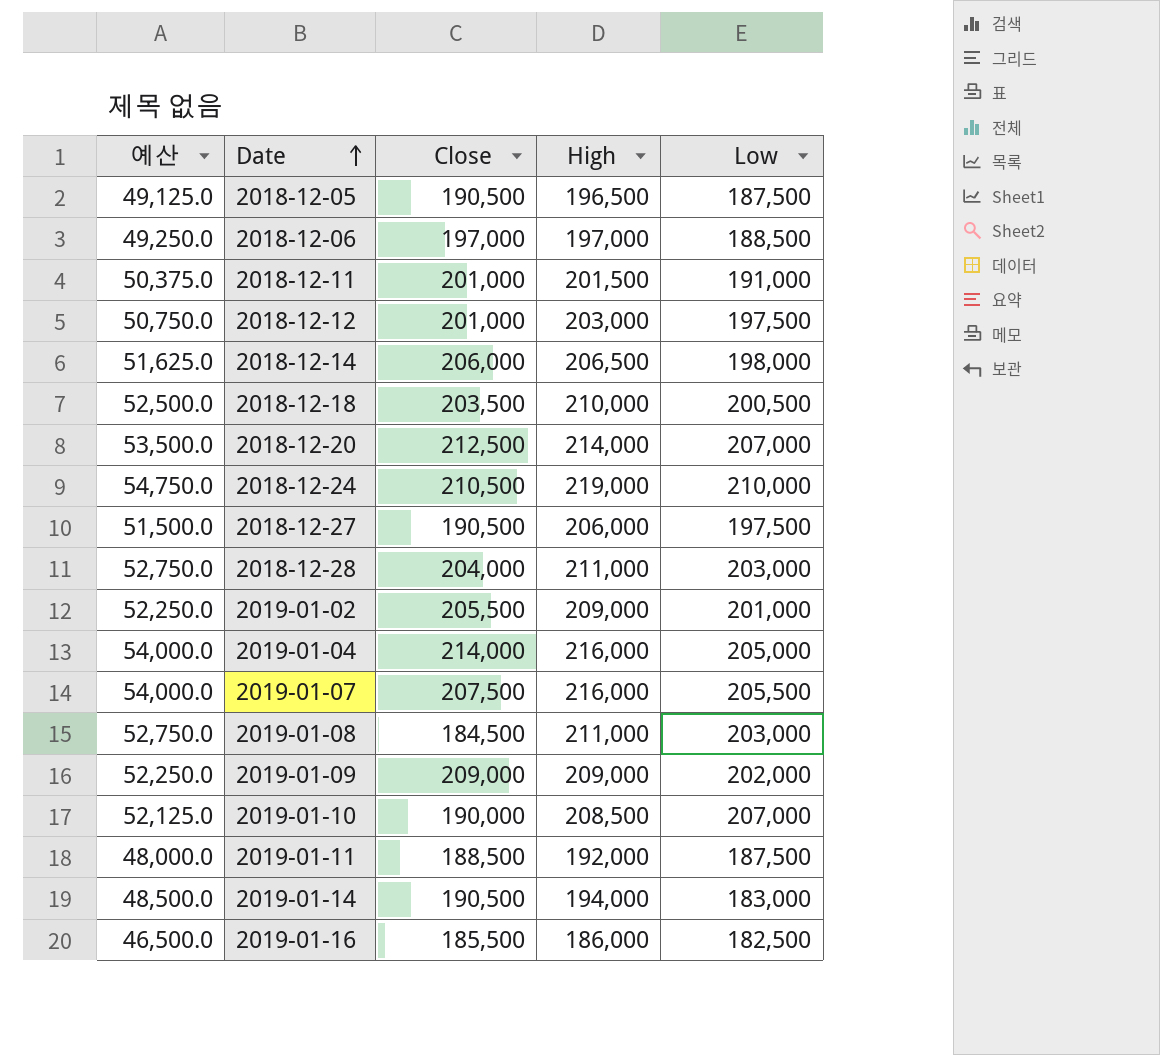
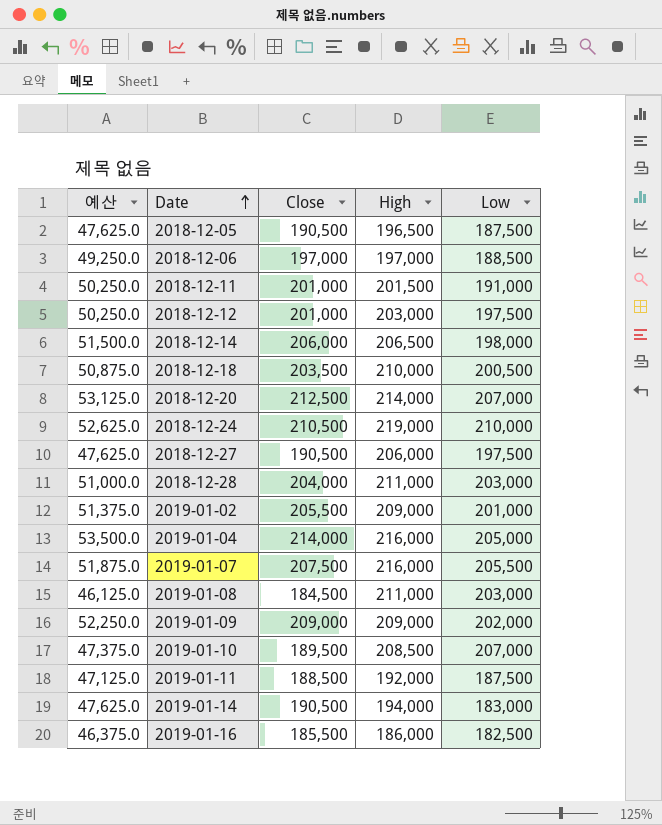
column 예산 | formula: [High] * 0.25 -> [Close] * 0.25
2019-01-10 | Close: 190,000 -> 189,500

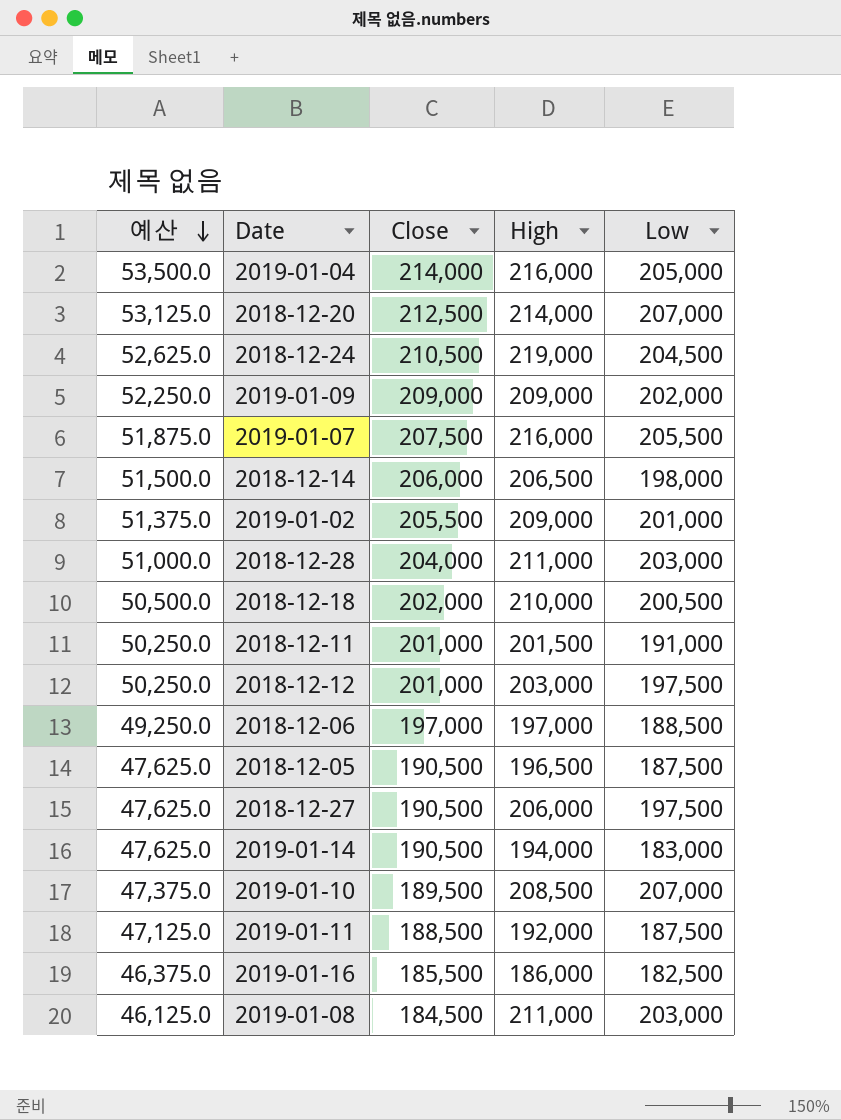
row order: Date ascending -> 예산 descending
2018-12-24 | Low: 210,000 -> 204,500
2018-12-18 | 예산: 50,875.0 -> 50,500.0
2018-12-18 | Close: 203,500 -> 202,000

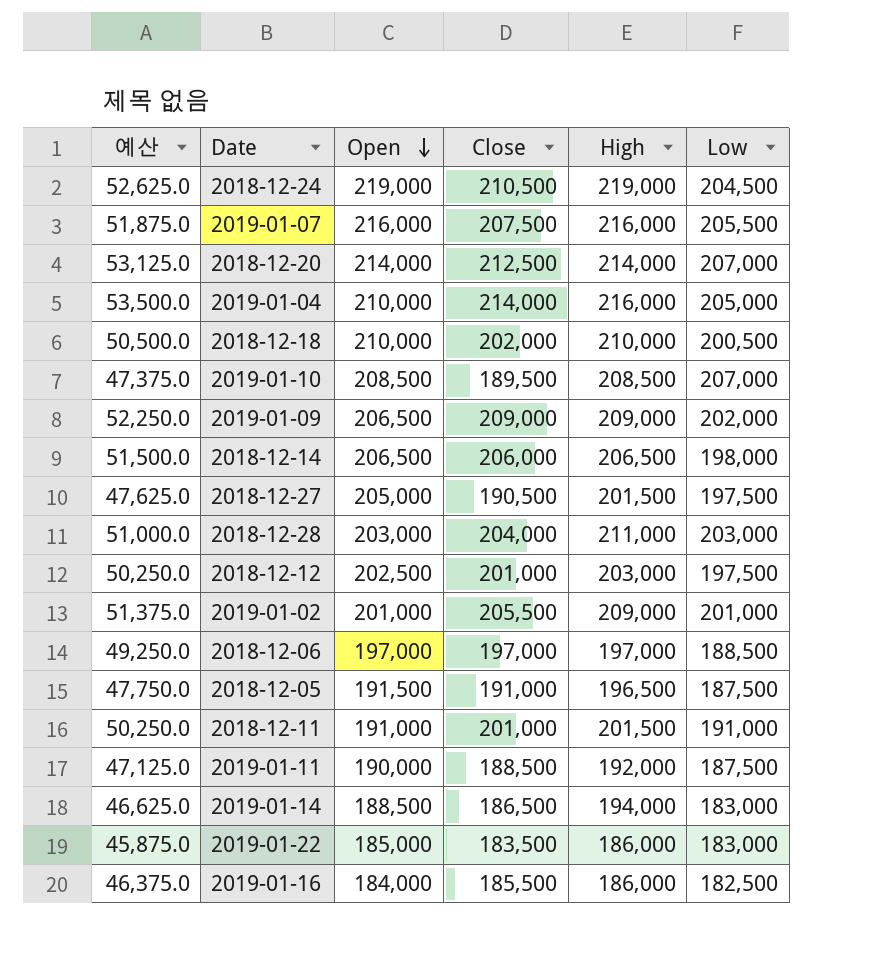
row order: 예산 descending -> Open descending
column Open | position: none -> 3
row 2019-01-08: 46,125.0 | 184,500 | 211,000 | 203,000 -> none
2018-12-27 | High: 206,000 -> 201,500
2018-12-05 | 예산: 47,625.0 -> 47,750.0
2018-12-05 | Close: 190,500 -> 191,000
2019-01-14 | 예산: 47,625.0 -> 46,625.0
2019-01-14 | Close: 190,500 -> 186,500
row 2019-01-22: none -> 45,875.0 | 185,000 | 183,500 | 186,000 | 183,000

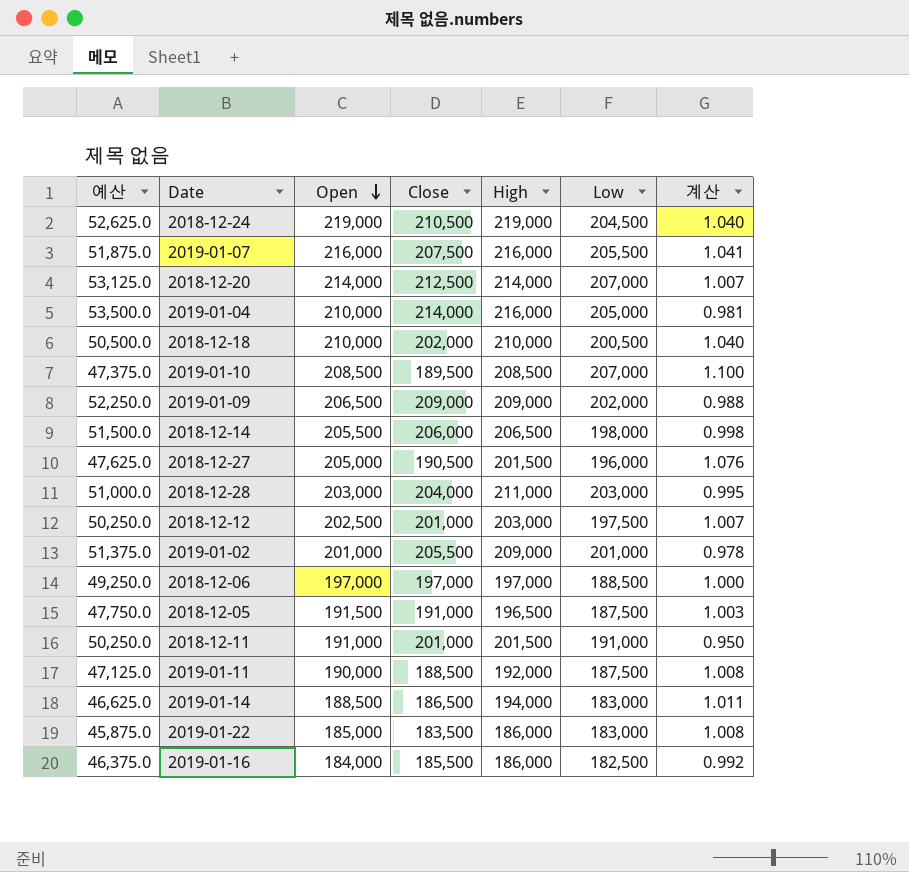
column 계산 | formula: none -> [Open] / [Close]
2018-12-14 | Open: 206,500 -> 205,500
2018-12-27 | Low: 197,500 -> 196,000

